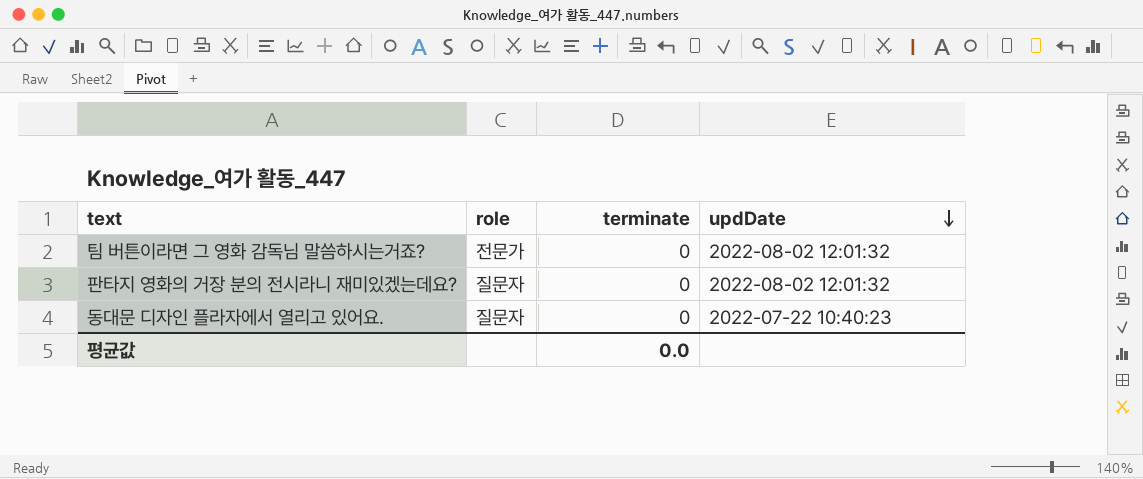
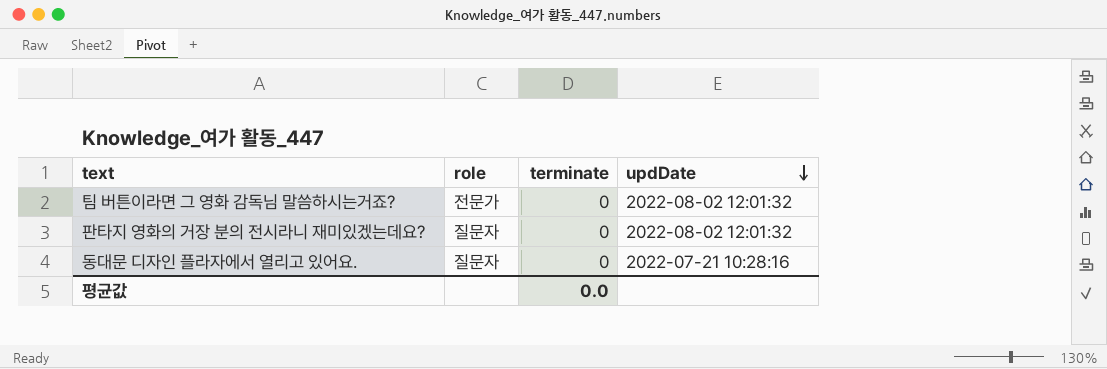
동대문 디자인 플라자에서 열리고 있어요. | updDate: 2022-07-22 10:40:23 -> 2022-07-21 10:28:16

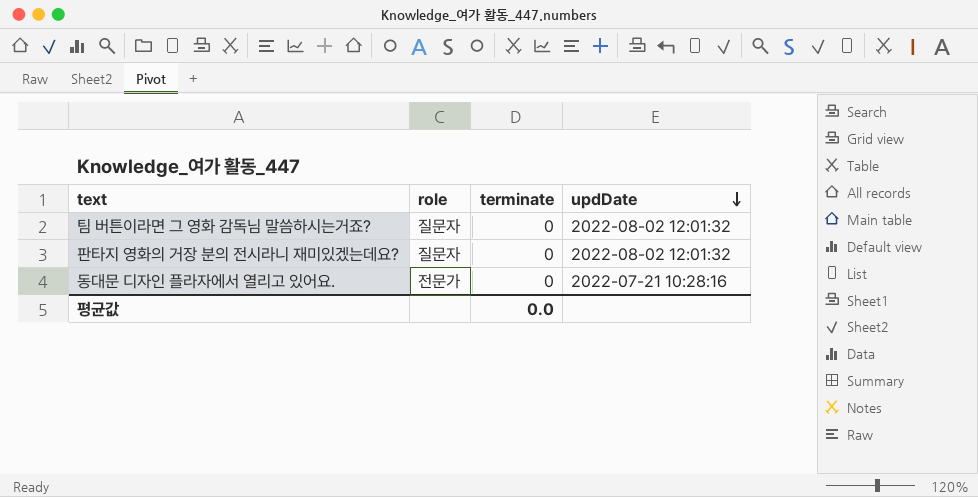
팀 버튼이라면 그 영화 감독님 말씀하시는거죠? | role: 전문가 -> 질문자
동대문 디자인 플라자에서 열리고 있어요. | role: 질문자 -> 전문가

